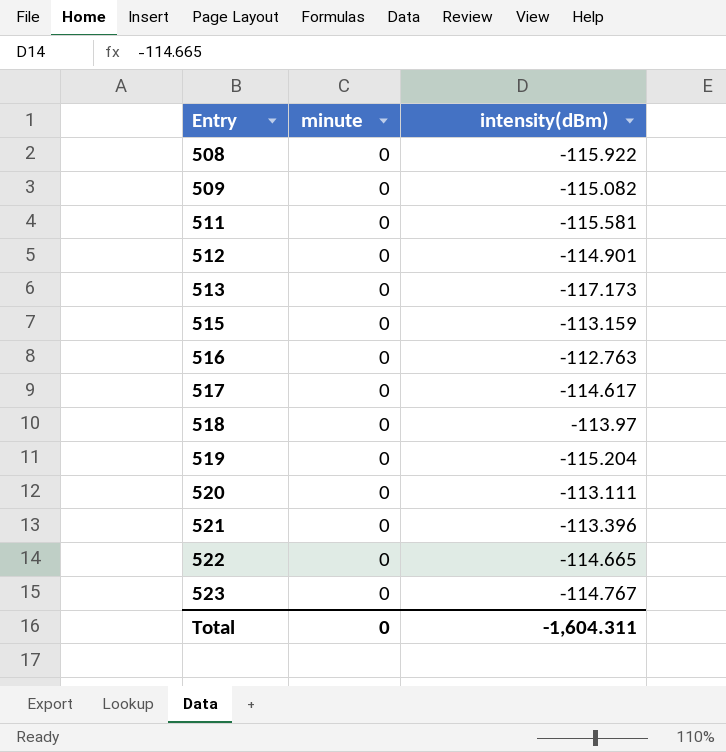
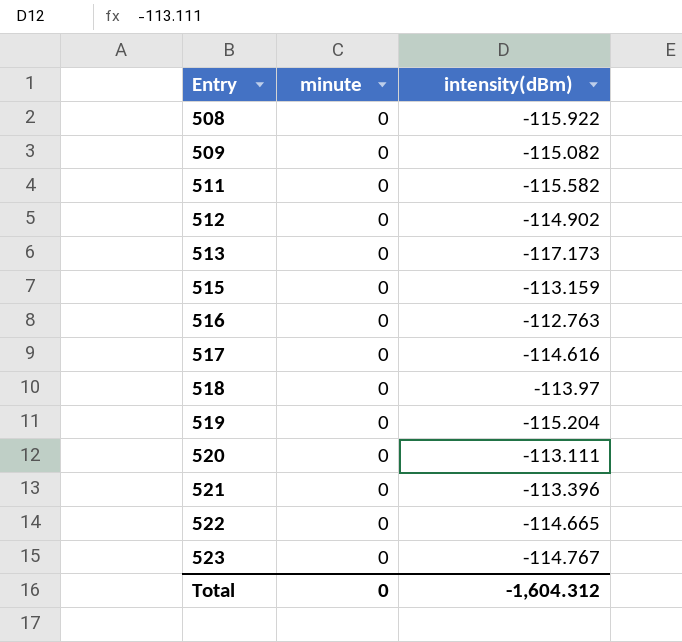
511 | intensity(dBm): -115.581 -> -115.582
512 | intensity(dBm): -114.901 -> -114.902
517 | intensity(dBm): -114.617 -> -114.616
Total | intensity(dBm): -1,604.311 -> -1,604.312

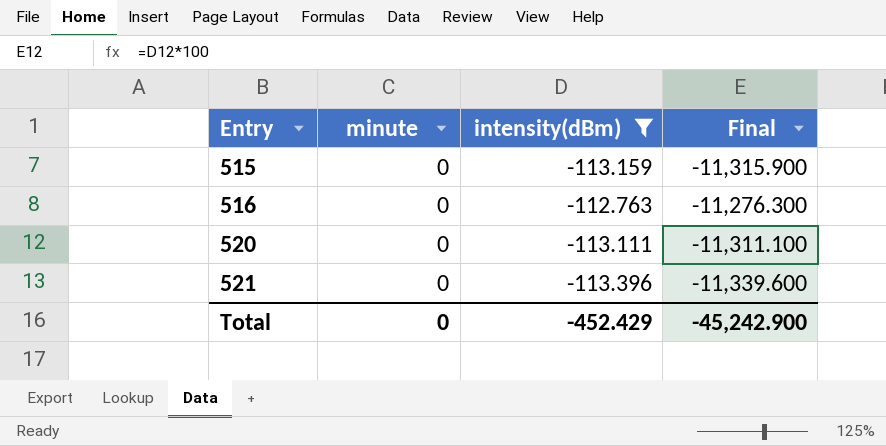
filter: none -> intensity(dBm) >= -113.396
column Final | formula: none -> [intensity(dBm)] * 100
Total | intensity(dBm): -1,604.312 -> -452.429

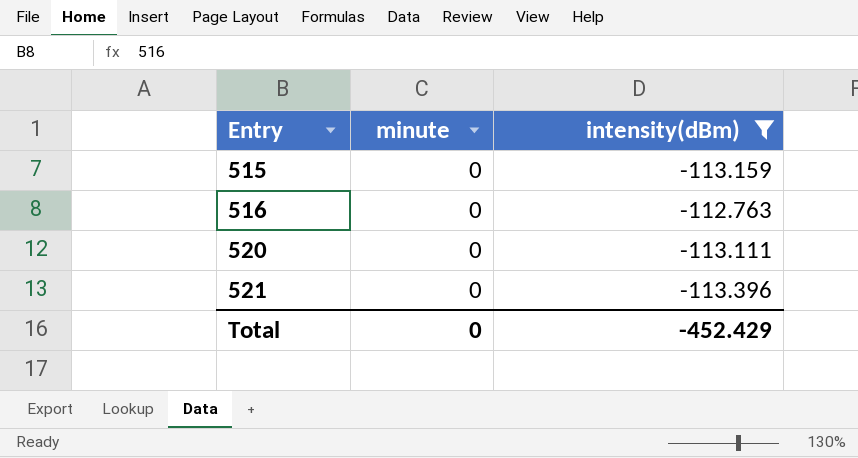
column Final | formula: [intensity(dBm)] * 100 -> none

